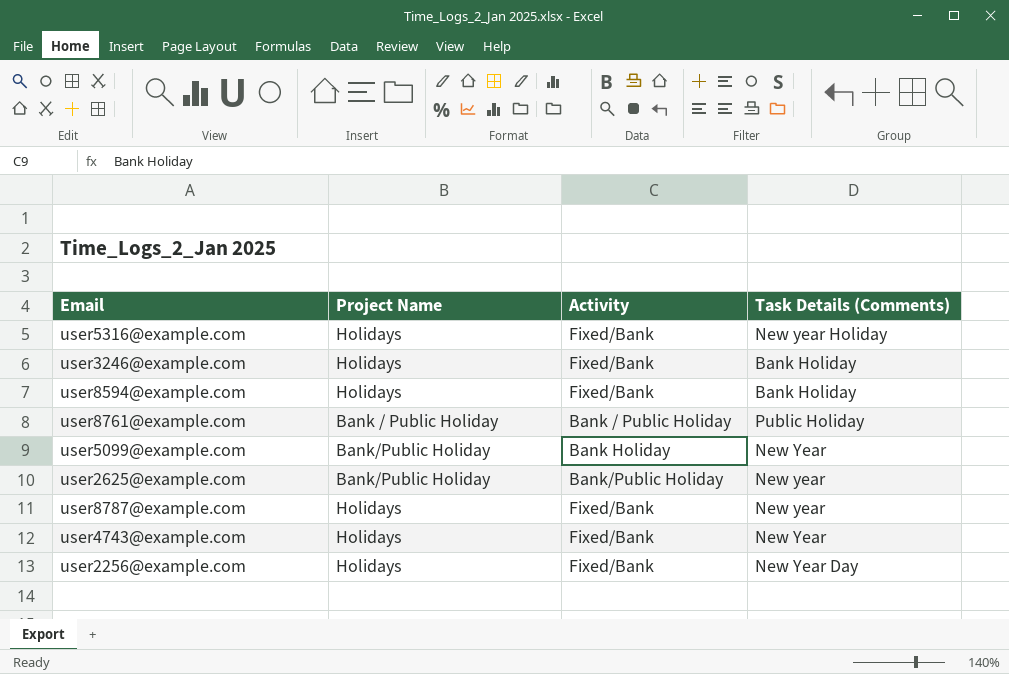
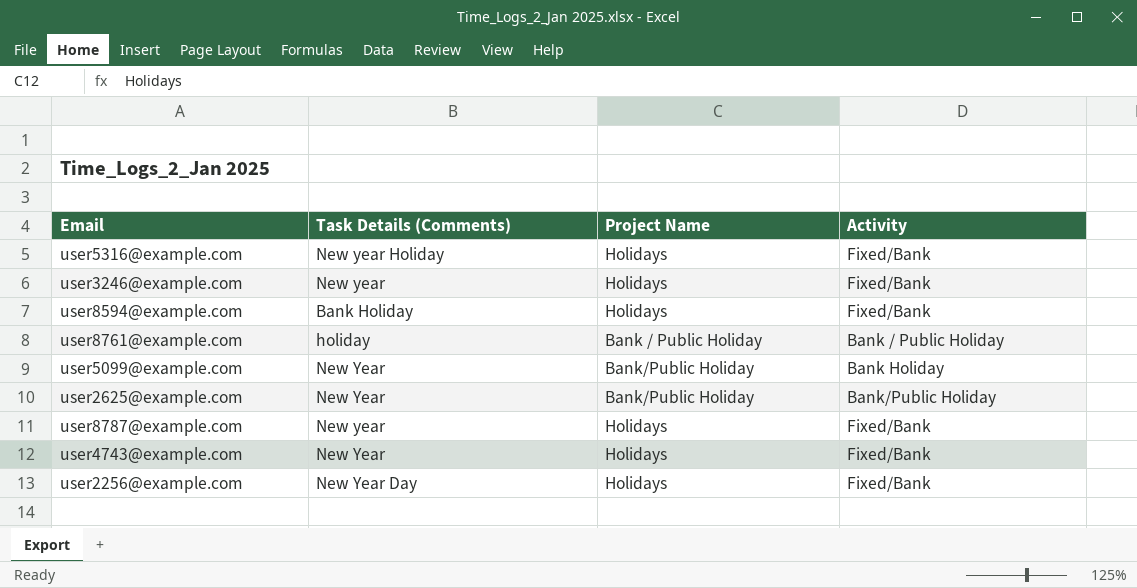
column Task Details (Comments) | position: 4 -> 2
user3246@example.com | Task Details (Comments): Bank Holiday -> New year
user8761@example.com | Task Details (Comments): Public Holiday -> holiday
user2625@example.com | Task Details (Comments): New year -> New Year

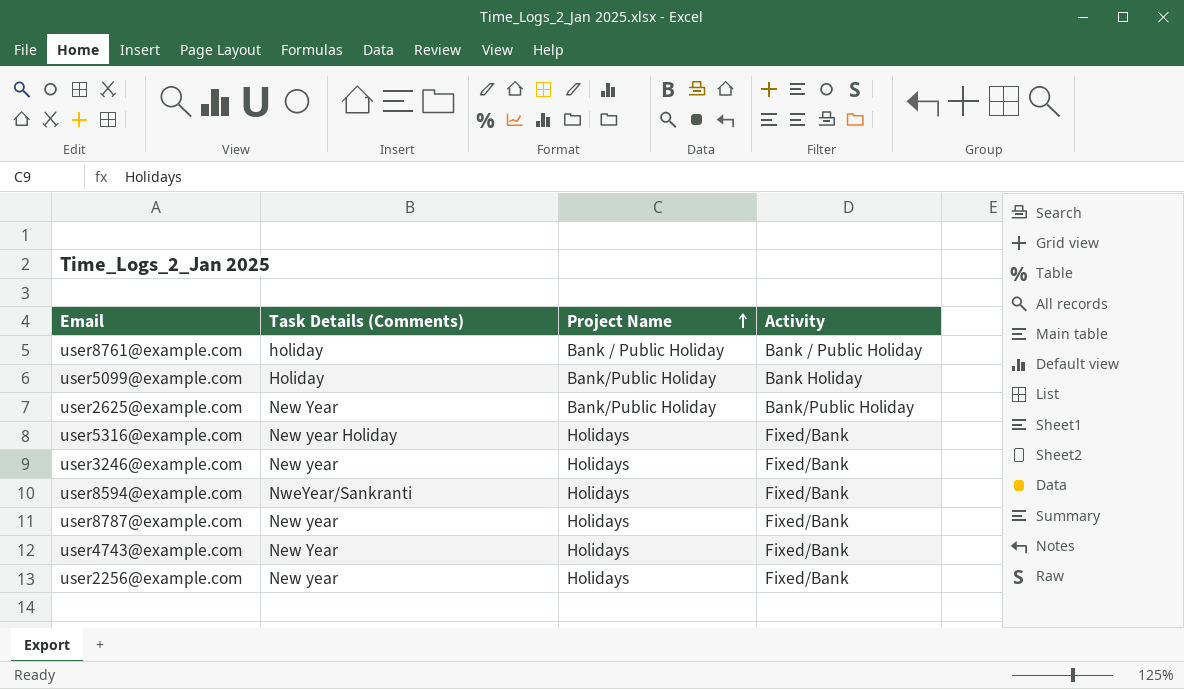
row order: none -> Project Name ascending
user5099@example.com | Task Details (Comments): New Year -> Holiday
user8594@example.com | Task Details (Comments): Bank Holiday -> NweYear/Sankranti
user2256@example.com | Task Details (Comments): New Year Day -> New year

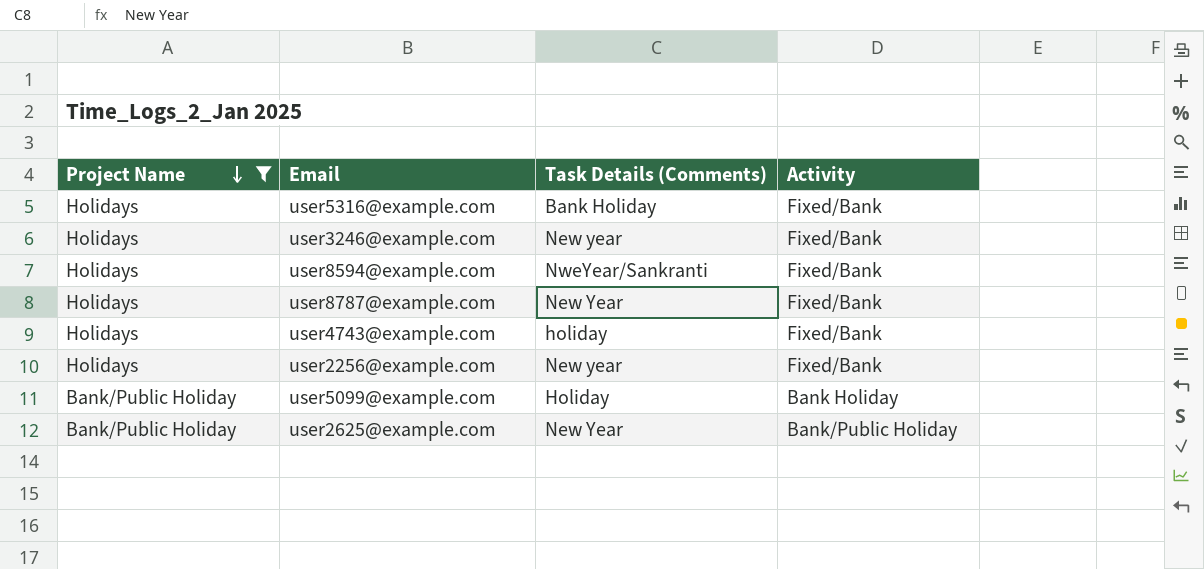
filter: none -> Project Name != Bank / Public Holiday
row order: Project Name ascending -> Project Name descending
column Project Name | position: 3 -> 1
user5316@example.com | Task Details (Comments): New year Holiday -> Bank Holiday
user8787@example.com | Task Details (Comments): New year -> New Year
user4743@example.com | Task Details (Comments): New Year -> holiday

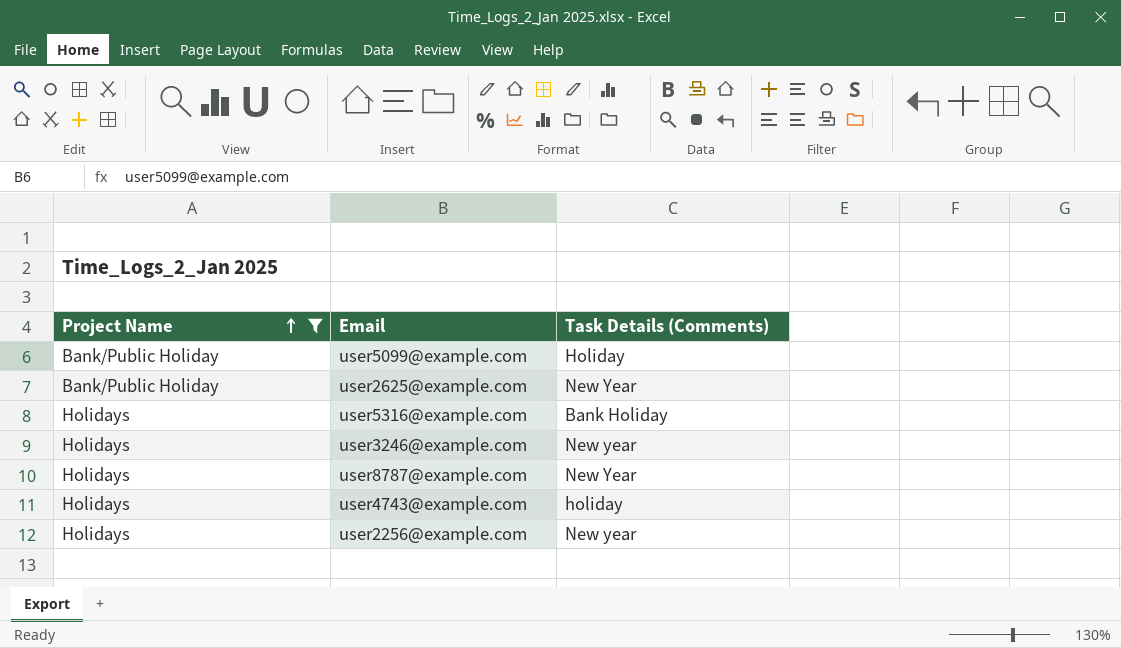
row order: Project Name descending -> Project Name ascending
column Activity | position: 4 -> none
row user8594@example.com: Holidays | NweYear/Sankranti | Fixed/Bank -> none

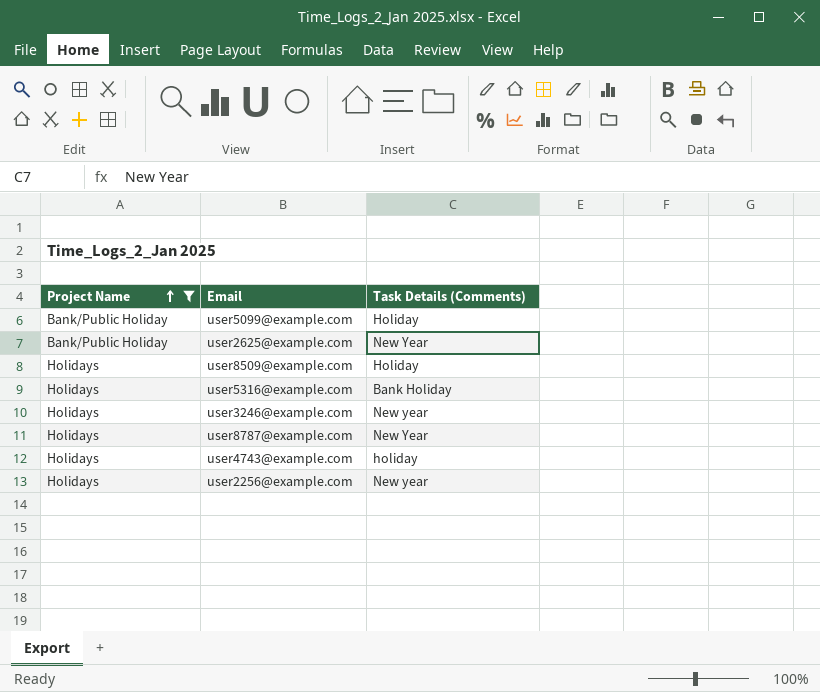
row user8509@example.com: none -> Holidays | Holiday

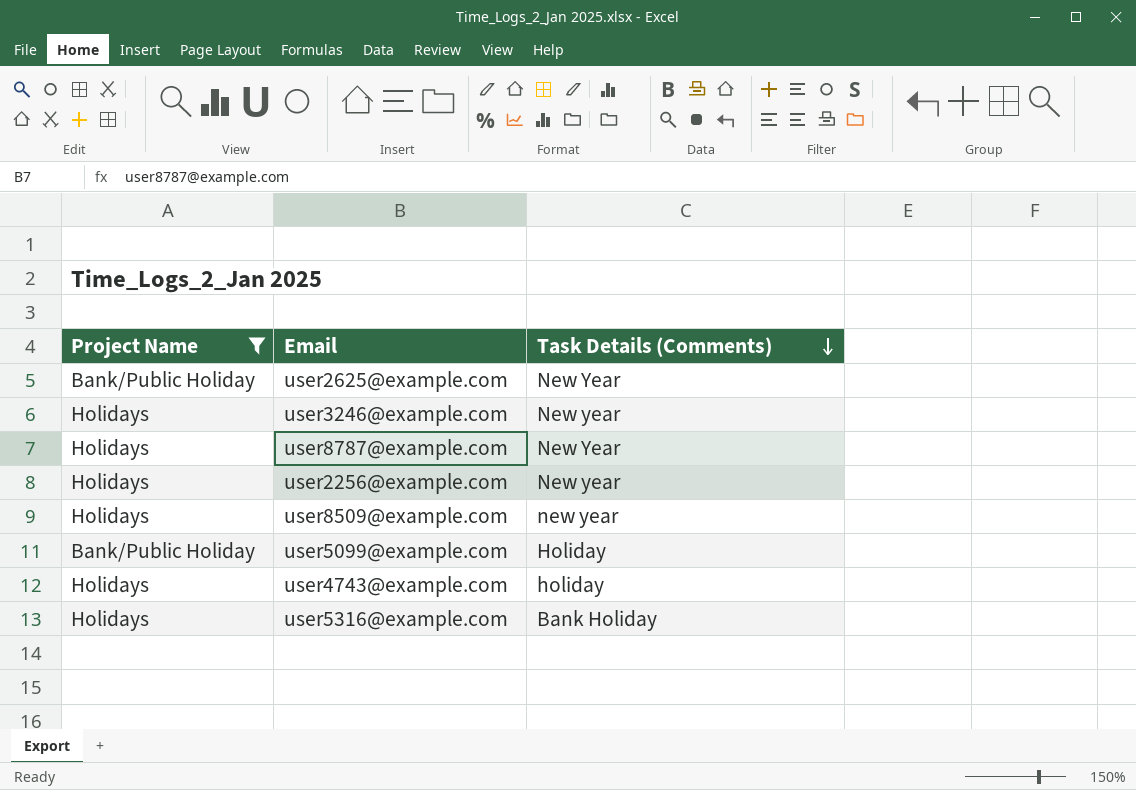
row order: Project Name ascending -> Task Details (Comments) descending
user8509@example.com | Task Details (Comments): Holiday -> new year

